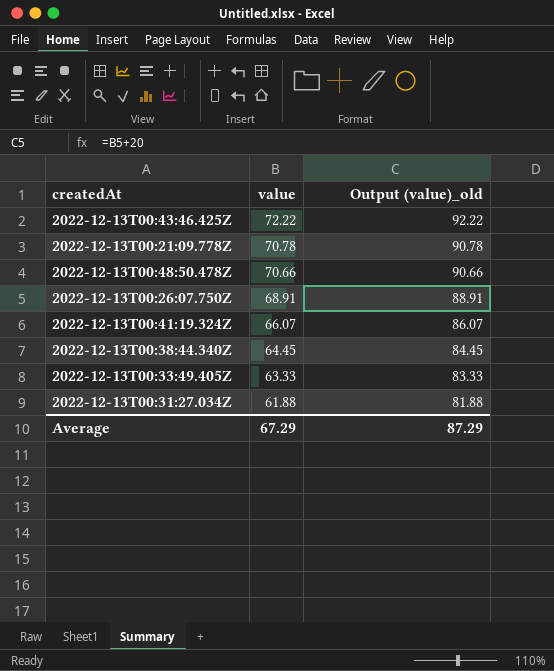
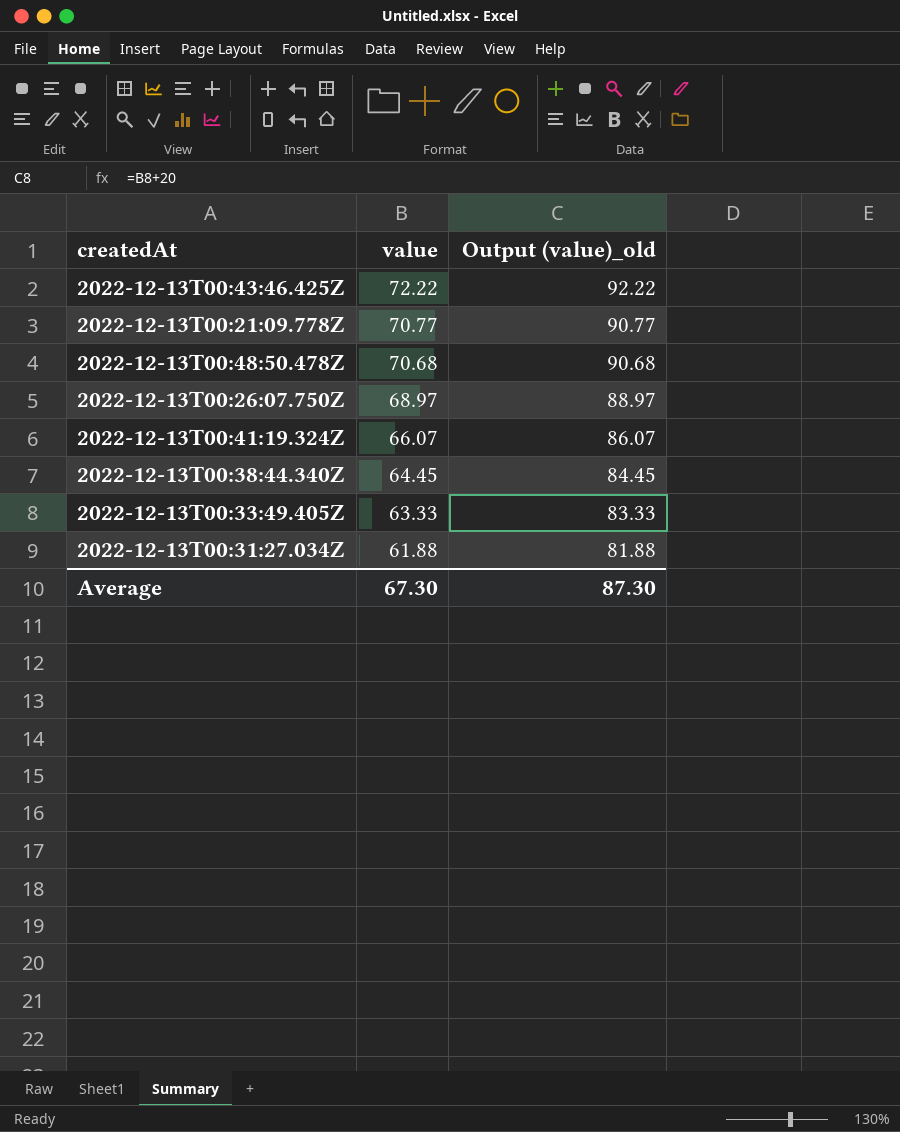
2022-12-13T00:21:09.778Z | value: 70.78 -> 70.77
2022-12-13T00:21:09.778Z | Output (value)_old: 90.78 -> 90.77
2022-12-13T00:48:50.478Z | value: 70.66 -> 70.68
2022-12-13T00:48:50.478Z | Output (value)_old: 90.66 -> 90.68
2022-12-13T00:26:07.750Z | value: 68.91 -> 68.97
2022-12-13T00:26:07.750Z | Output (value)_old: 88.91 -> 88.97
Average | value: 67.29 -> 67.30
Average | Output (value)_old: 87.29 -> 87.30

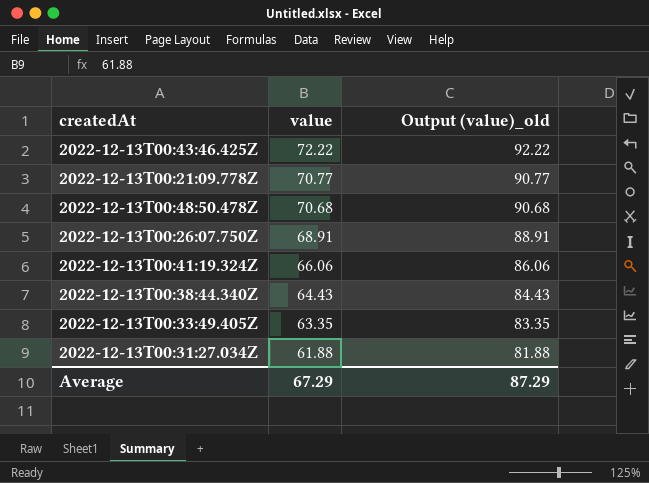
2022-12-13T00:26:07.750Z | value: 68.97 -> 68.91
2022-12-13T00:26:07.750Z | Output (value)_old: 88.97 -> 88.91
2022-12-13T00:41:19.324Z | value: 66.07 -> 66.06
2022-12-13T00:41:19.324Z | Output (value)_old: 86.07 -> 86.06
2022-12-13T00:38:44.340Z | value: 64.45 -> 64.43
2022-12-13T00:38:44.340Z | Output (value)_old: 84.45 -> 84.43
2022-12-13T00:33:49.405Z | value: 63.33 -> 63.35
2022-12-13T00:33:49.405Z | Output (value)_old: 83.33 -> 83.35
Average | value: 67.30 -> 67.29
Average | Output (value)_old: 87.30 -> 87.29

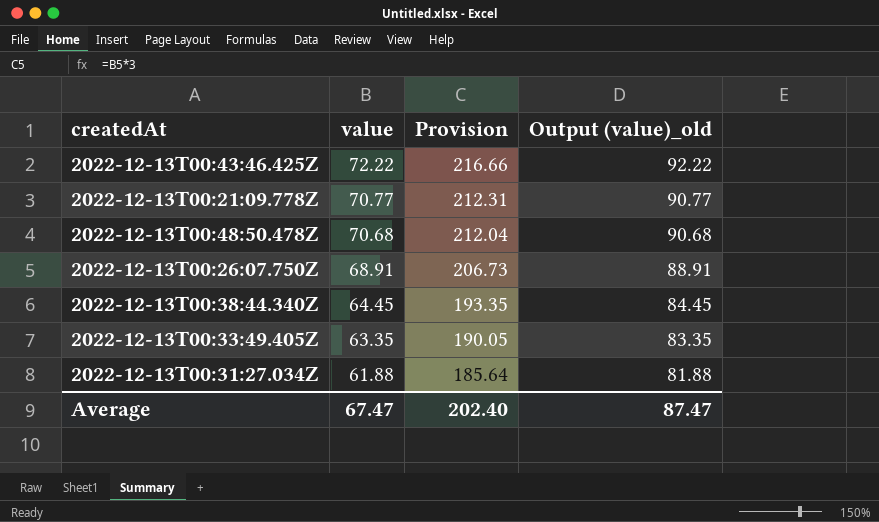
column Provision | formula: none -> [value] * 3
row 2022-12-13T00:41:19.324Z: 66.06 | 86.06 -> none
2022-12-13T00:38:44.340Z | value: 64.43 -> 64.45
2022-12-13T00:38:44.340Z | Output (value)_old: 84.43 -> 84.45
Average | value: 67.29 -> 67.47
Average | Output (value)_old: 87.29 -> 87.47

